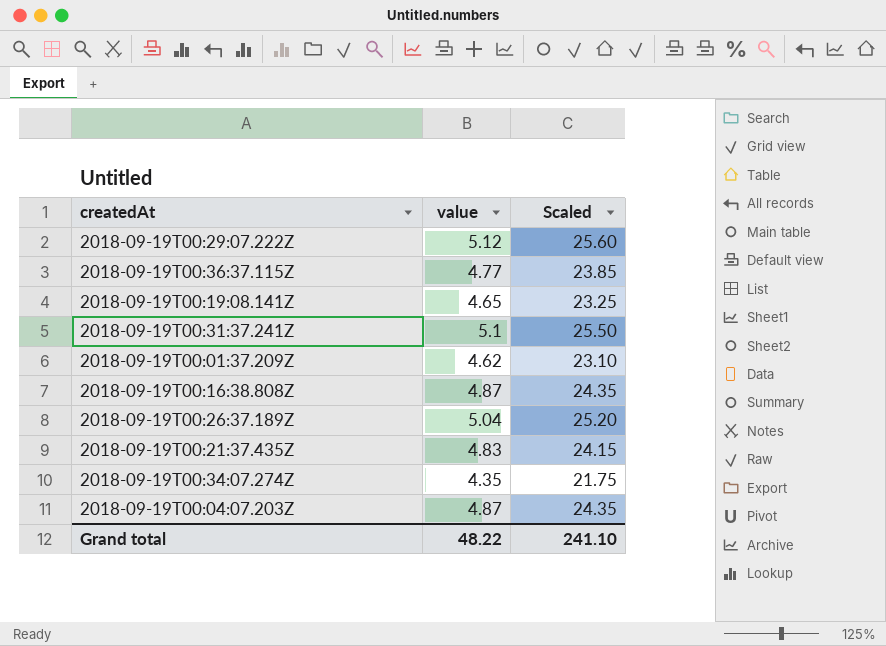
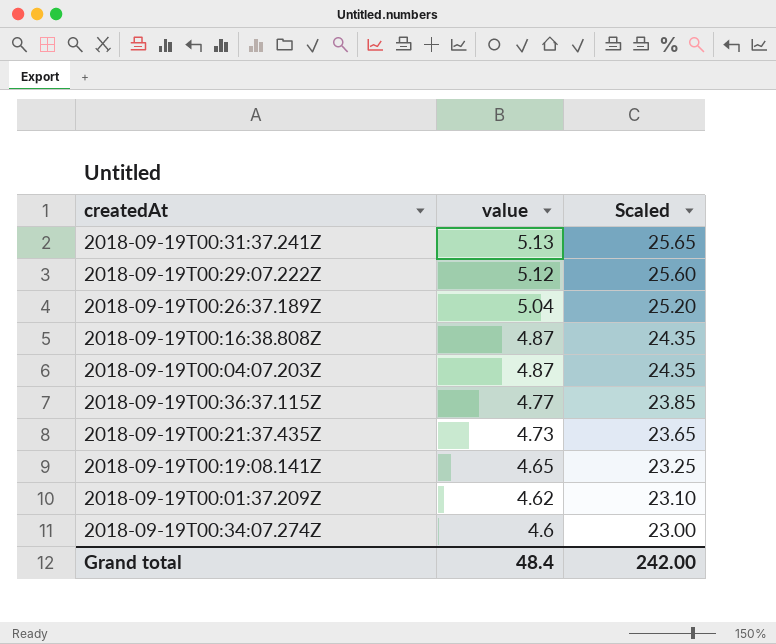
row order: none -> value descending
2018-09-19T00:31:37.241Z | value: 5.1 -> 5.13
2018-09-19T00:31:37.241Z | Scaled: 25.50 -> 25.65
2018-09-19T00:21:37.435Z | value: 4.83 -> 4.73
2018-09-19T00:21:37.435Z | Scaled: 24.15 -> 23.65
2018-09-19T00:34:07.274Z | value: 4.35 -> 4.6
2018-09-19T00:34:07.274Z | Scaled: 21.75 -> 23.00
Grand total | value: 48.22 -> 48.4
Grand total | Scaled: 241.10 -> 242.00

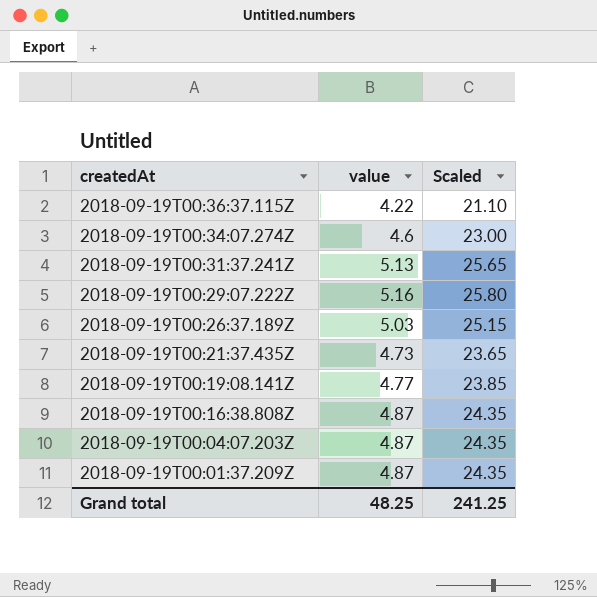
row order: value descending -> createdAt descending
2018-09-19T00:36:37.115Z | value: 4.77 -> 4.22
2018-09-19T00:36:37.115Z | Scaled: 23.85 -> 21.10
2018-09-19T00:29:07.222Z | value: 5.12 -> 5.16
2018-09-19T00:29:07.222Z | Scaled: 25.60 -> 25.80
2018-09-19T00:26:37.189Z | value: 5.04 -> 5.03
2018-09-19T00:26:37.189Z | Scaled: 25.20 -> 25.15
2018-09-19T00:19:08.141Z | value: 4.65 -> 4.77
2018-09-19T00:19:08.141Z | Scaled: 23.25 -> 23.85
2018-09-19T00:01:37.209Z | value: 4.62 -> 4.87
2018-09-19T00:01:37.209Z | Scaled: 23.10 -> 24.35
Grand total | value: 48.4 -> 48.25
Grand total | Scaled: 242.00 -> 241.25

